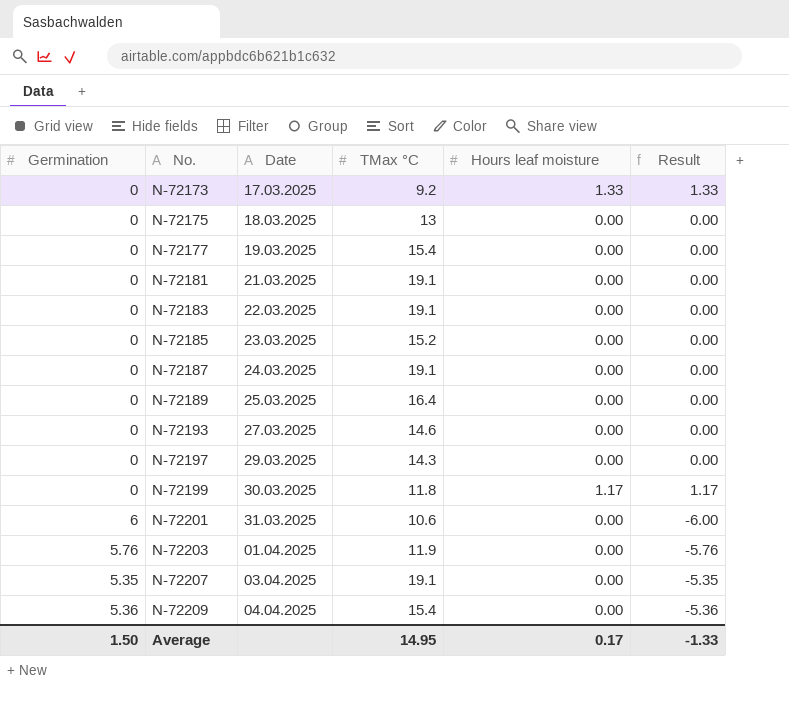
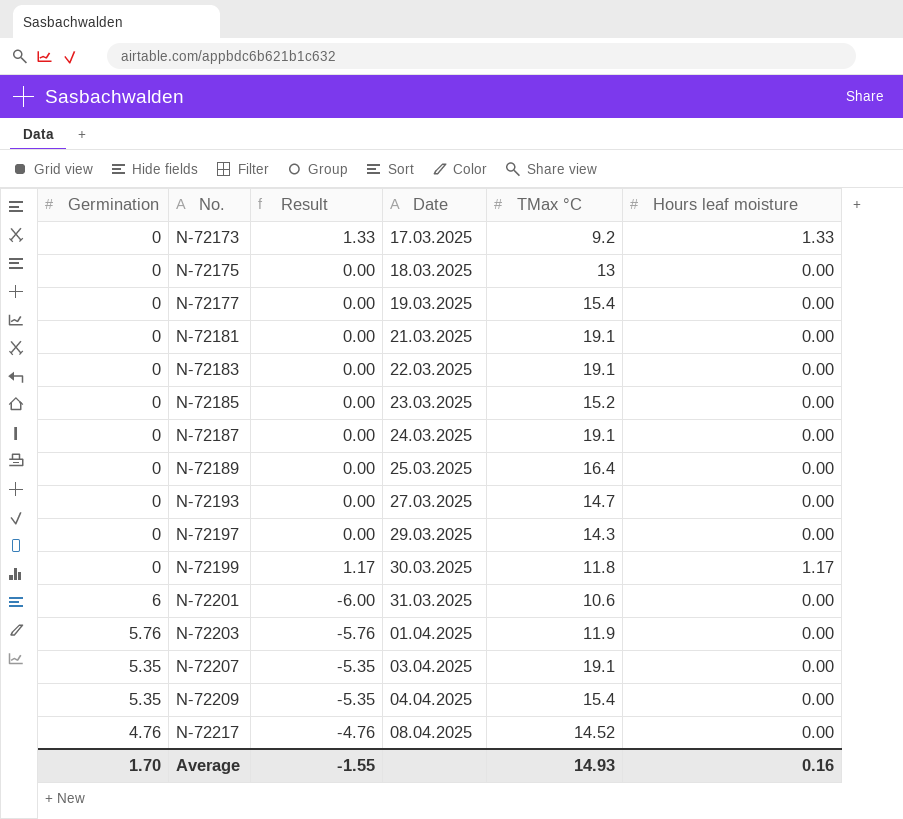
column Result | position: 6 -> 3
N-72193 | TMax °C: 14.6 -> 14.7
N-72209 | Germination: 5.36 -> 5.35
N-72209 | Result: -5.36 -> -5.35
row N-72217: none -> 4.76 | -4.76 | 08.04.2025 | 14.52 | 0.00
Average | Germination: 1.50 -> 1.70
Average | Result: -1.33 -> -1.55
Average | TMax °C: 14.95 -> 14.93
Average | Hours leaf moisture: 0.17 -> 0.16

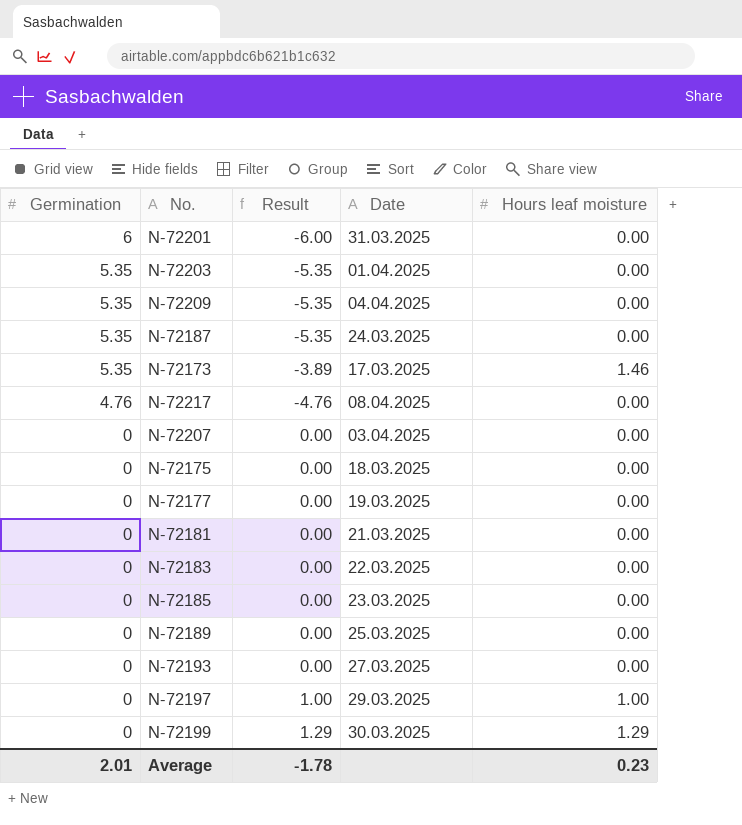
row order: No. ascending -> Germination descending
column TMax °C | position: 5 -> none
N-72203 | Germination: 5.76 -> 5.35
N-72203 | Result: -5.76 -> -5.35
N-72187 | Germination: 0 -> 5.35
N-72187 | Result: 0.00 -> -5.35
N-72173 | Germination: 0 -> 5.35
N-72173 | Result: 1.33 -> -3.89
N-72173 | Hours leaf moisture: 1.33 -> 1.46
N-72207 | Germination: 5.35 -> 0
N-72207 | Result: -5.35 -> 0.00
N-72197 | Result: 0.00 -> 1.00
N-72197 | Hours leaf moisture: 0.00 -> 1.00
N-72199 | Result: 1.17 -> 1.29
N-72199 | Hours leaf moisture: 1.17 -> 1.29
Average | Germination: 1.70 -> 2.01
Average | Result: -1.55 -> -1.78
Average | Hours leaf moisture: 0.16 -> 0.23

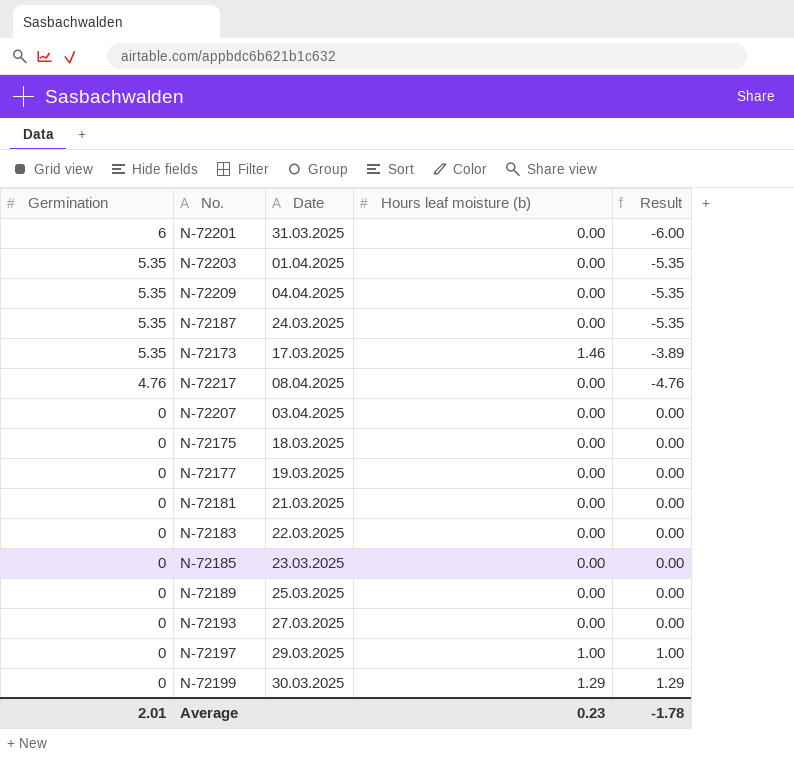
column name: Hours leaf moisture -> Hours leaf moisture (b)
column Result | position: 3 -> 5

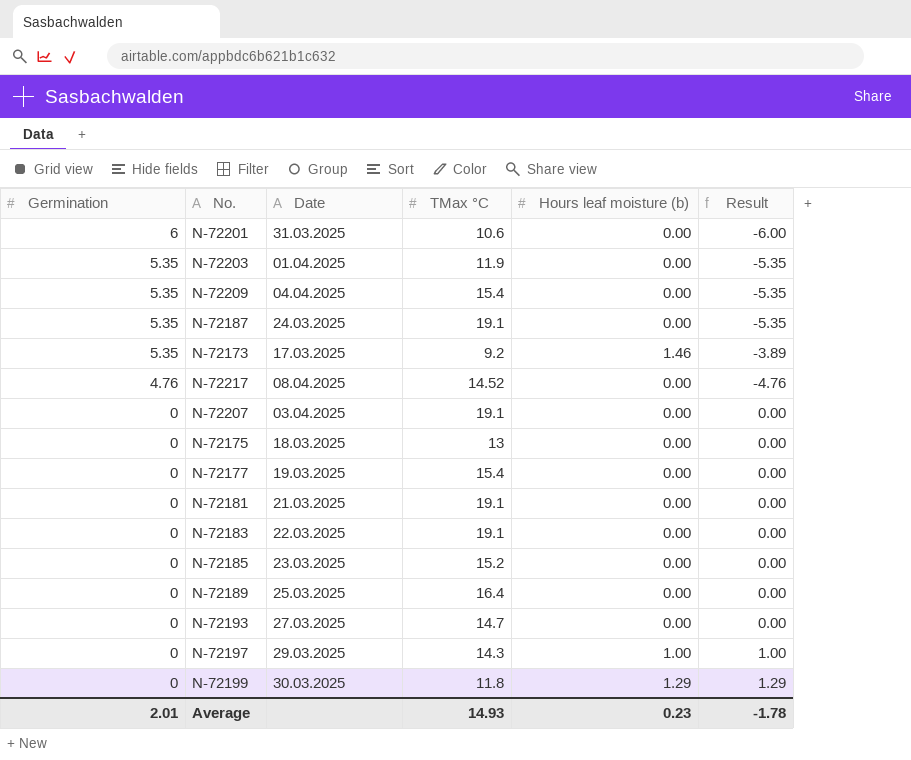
column TMax °C | position: none -> 4

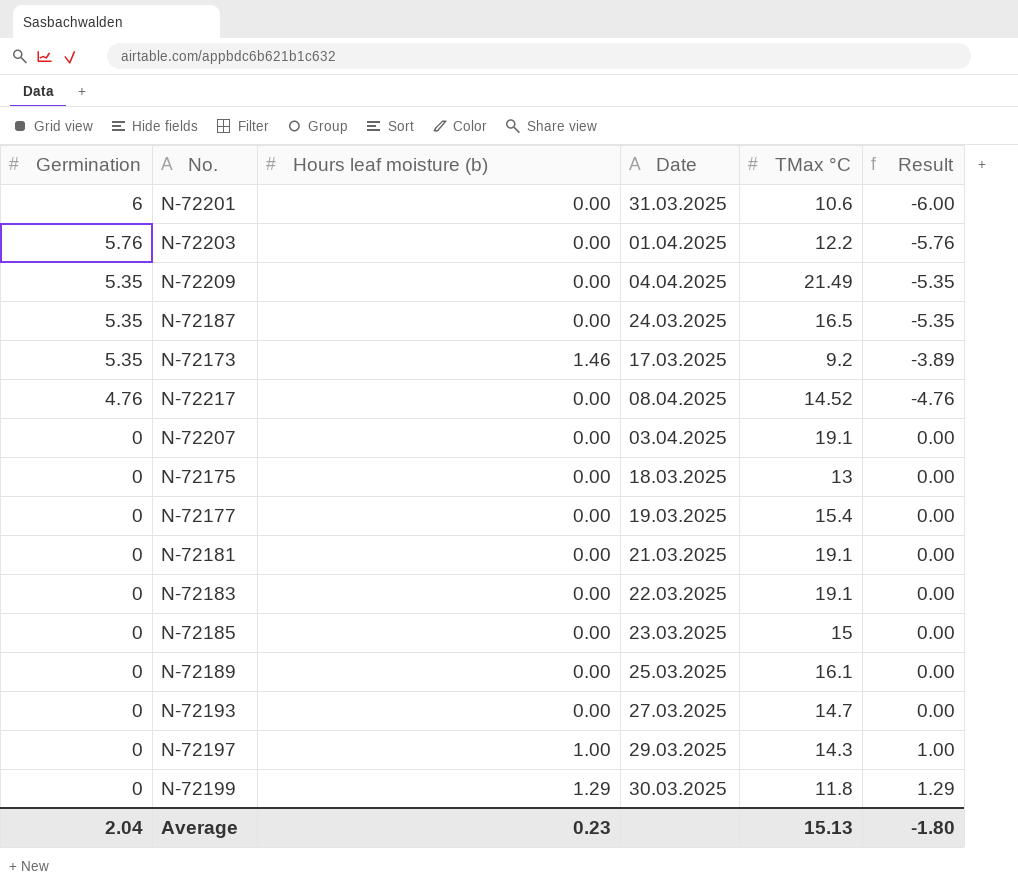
column Hours leaf moisture (b) | position: 5 -> 3
N-72203 | Germination: 5.35 -> 5.76
N-72203 | TMax °C: 11.9 -> 12.2
N-72203 | Result: -5.35 -> -5.76
N-72209 | TMax °C: 15.4 -> 21.49
N-72187 | TMax °C: 19.1 -> 16.5
N-72185 | TMax °C: 15.2 -> 15
N-72189 | TMax °C: 16.4 -> 16.1
Average | Germination: 2.01 -> 2.04
Average | TMax °C: 14.93 -> 15.13
Average | Result: -1.78 -> -1.80

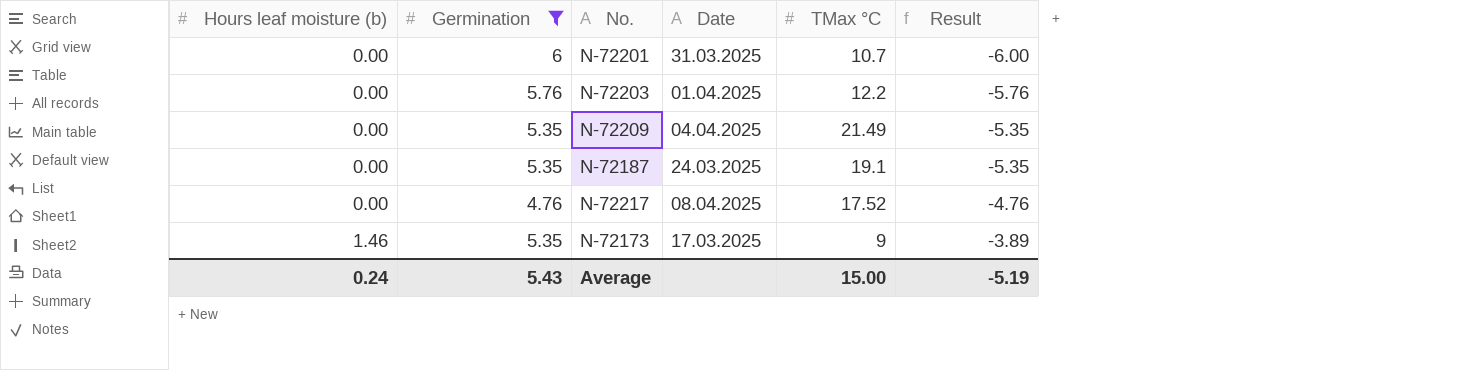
filter: none -> Germination != 0
row order: Germination descending -> Hours leaf moisture (b) ascending
column Hours leaf moisture (b) | position: 3 -> 1
N-72201 | TMax °C: 10.6 -> 10.7
N-72187 | TMax °C: 16.5 -> 19.1
N-72217 | TMax °C: 14.52 -> 17.52
N-72173 | TMax °C: 9.2 -> 9
Average | Hours leaf moisture (b): 0.23 -> 0.24
Average | Germination: 2.04 -> 5.43
Average | TMax °C: 15.13 -> 15.00
Average | Result: -1.80 -> -5.19

